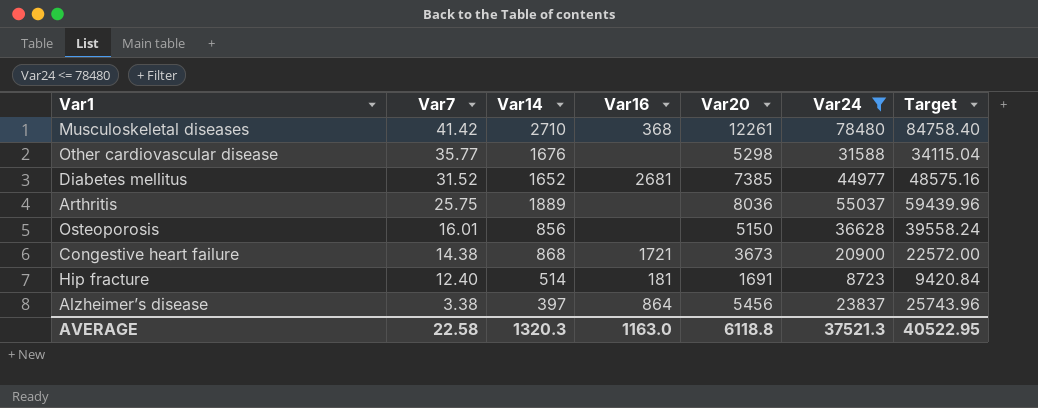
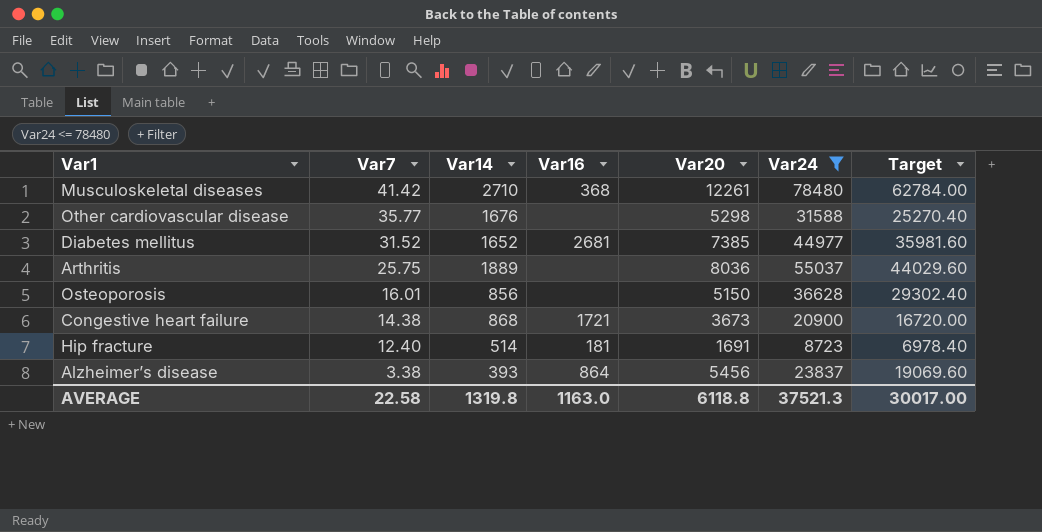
column Target | formula: [Var24] * 1.08 -> [Var24] * 0.8
Alzheimer’s disease | Var14: 397 -> 393
AVERAGE | Var14: 1320.3 -> 1319.8
AVERAGE | Target: 40522.95 -> 30017.00

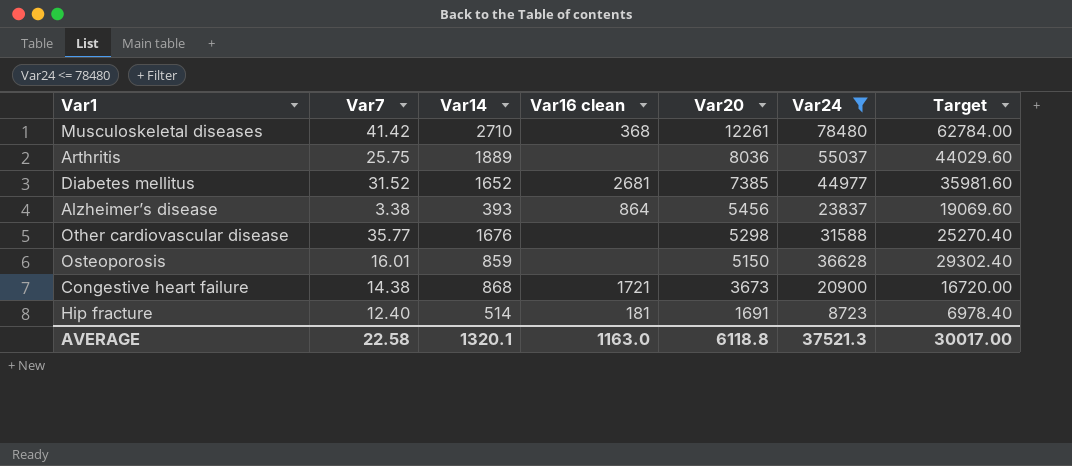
row order: Var7 descending -> Var20 descending
column name: Var16 -> Var16 clean
Osteoporosis | Var14: 856 -> 859
AVERAGE | Var14: 1319.8 -> 1320.1

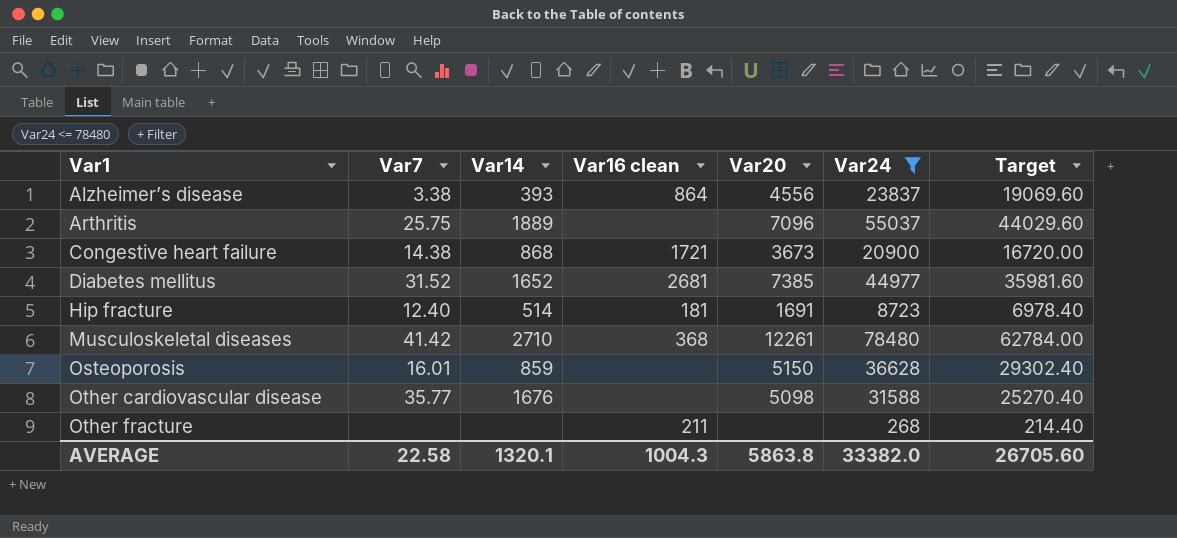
row order: Var20 descending -> Var1 ascending
Alzheimer’s disease | Var20: 5456 -> 4556
Arthritis | Var20: 8036 -> 7096
Other cardiovascular disease | Var20: 5298 -> 5098
row Other fracture: none -> none | none | 211 | none | 268 | 214.40
AVERAGE | Var16 clean: 1163.0 -> 1004.3
AVERAGE | Var20: 6118.8 -> 5863.8
AVERAGE | Var24: 37521.3 -> 33382.0
AVERAGE | Target: 30017.00 -> 26705.60

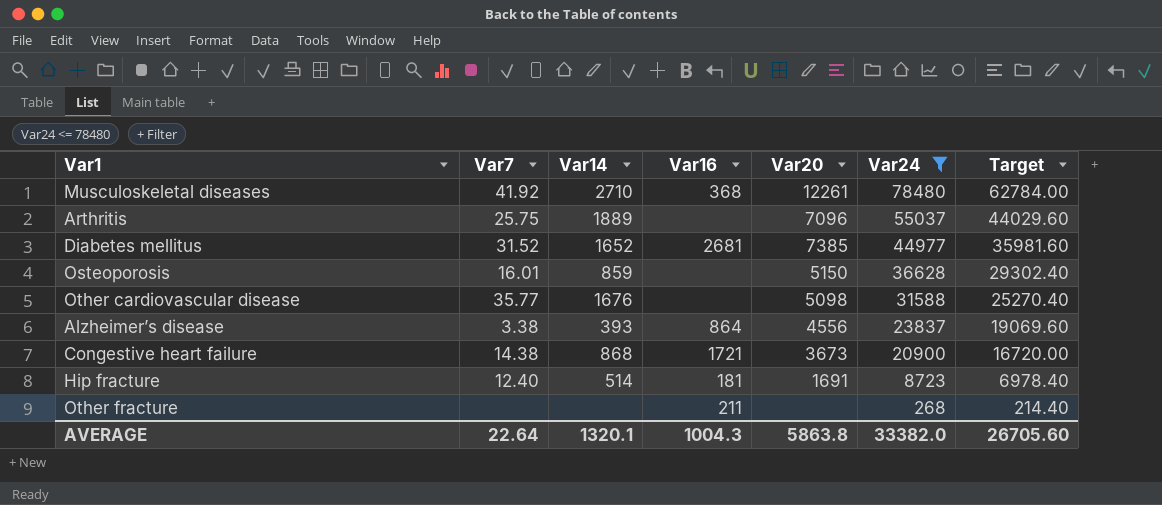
row order: Var1 ascending -> Var24 descending
column name: Var16 clean -> Var16
Musculoskeletal diseases | Var7: 41.42 -> 41.92
AVERAGE | Var7: 22.58 -> 22.64

